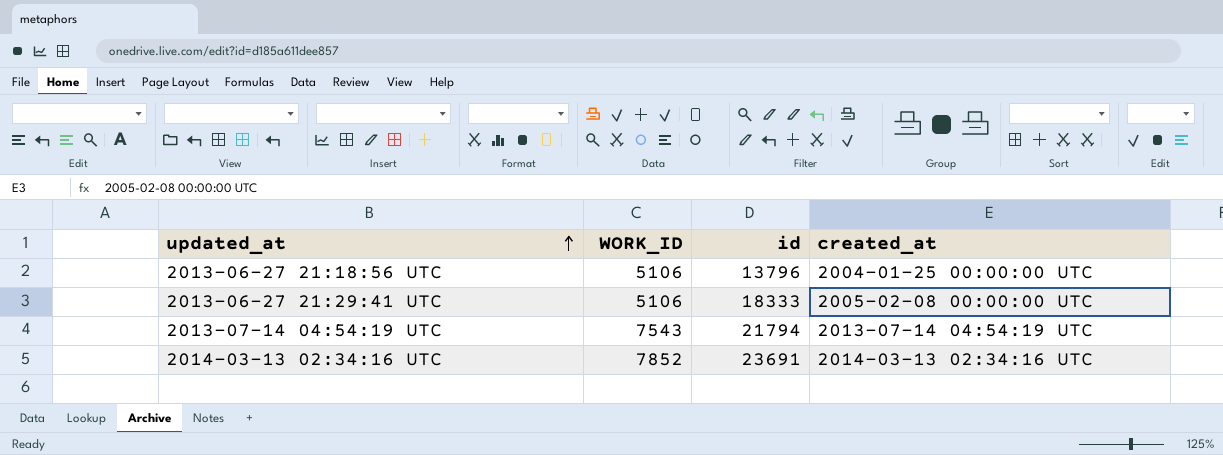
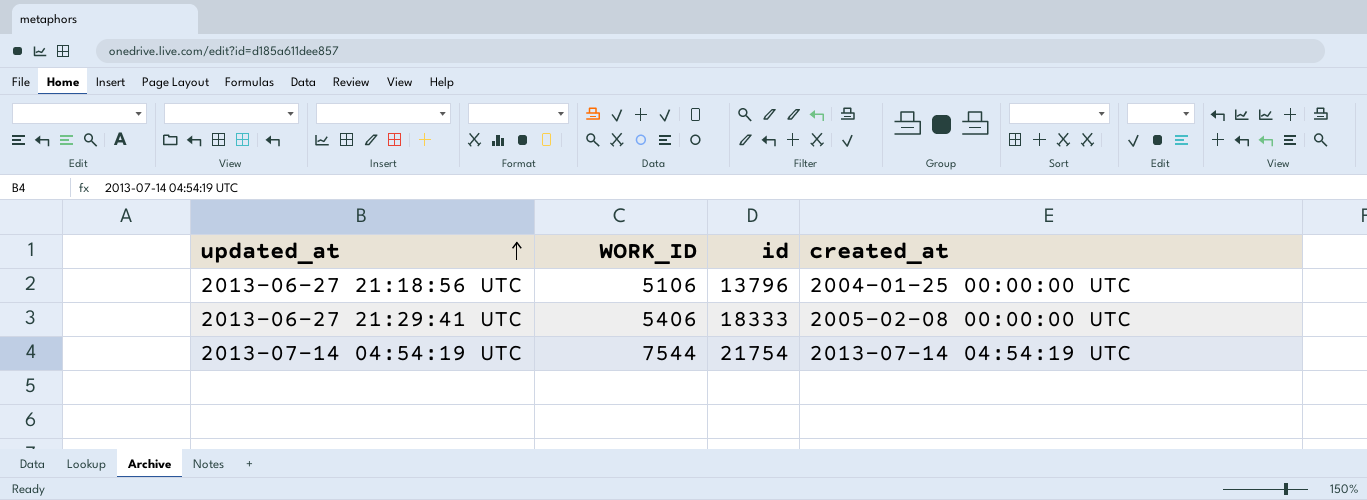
row 2014-03-13 02:34:16 UTC: 7852 | 23691 | 2014-03-13 02:34:16 UTC -> none
2013-06-27 21:29:41 UTC | WORK_ID: 5106 -> 5406
2013-07-14 04:54:19 UTC | WORK_ID: 7543 -> 7544
2013-07-14 04:54:19 UTC | id: 21794 -> 21754

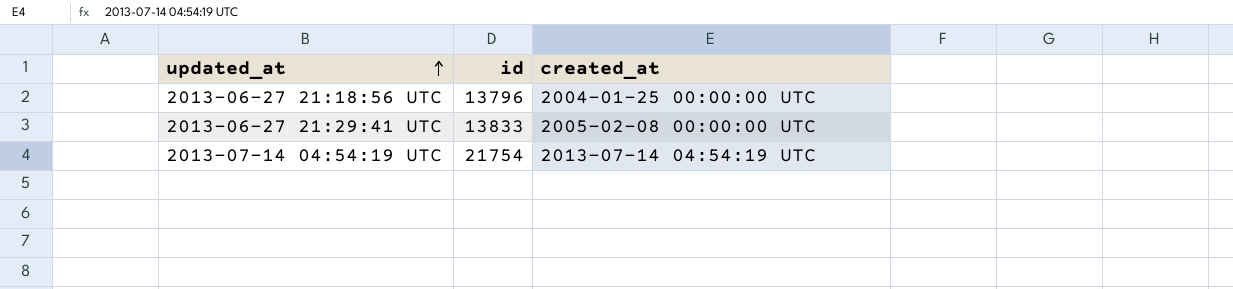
column WORK_ID | position: 2 -> none
2013-06-27 21:29:41 UTC | id: 18333 -> 13833

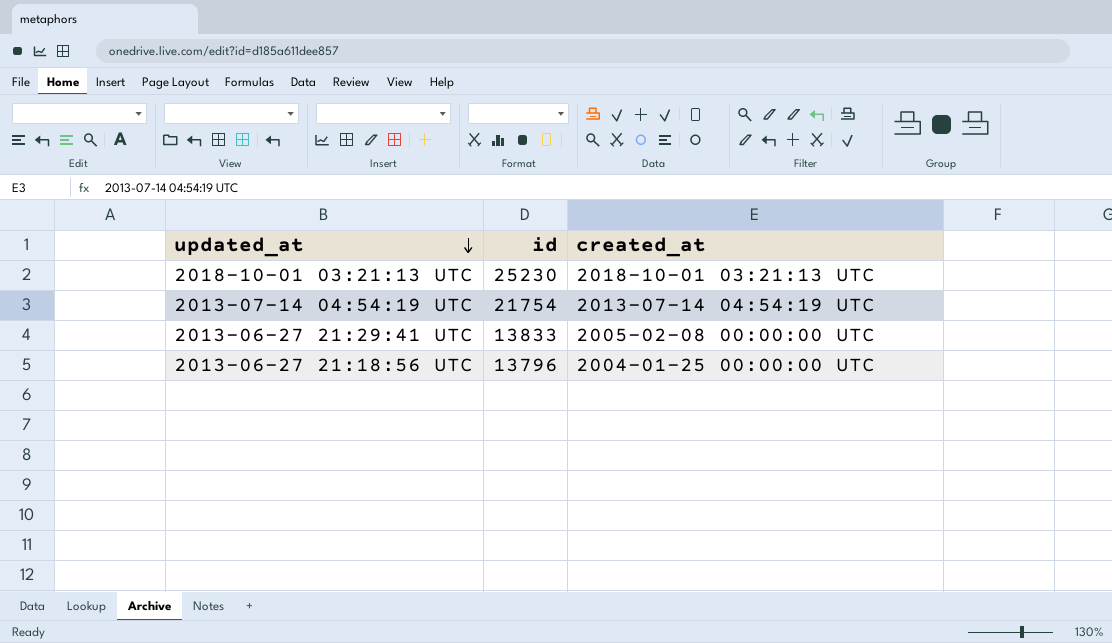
row order: updated_at ascending -> updated_at descending
row 2018-10-01 03:21:13 UTC: none -> 25230 | 2018-10-01 03:21:13 UTC

